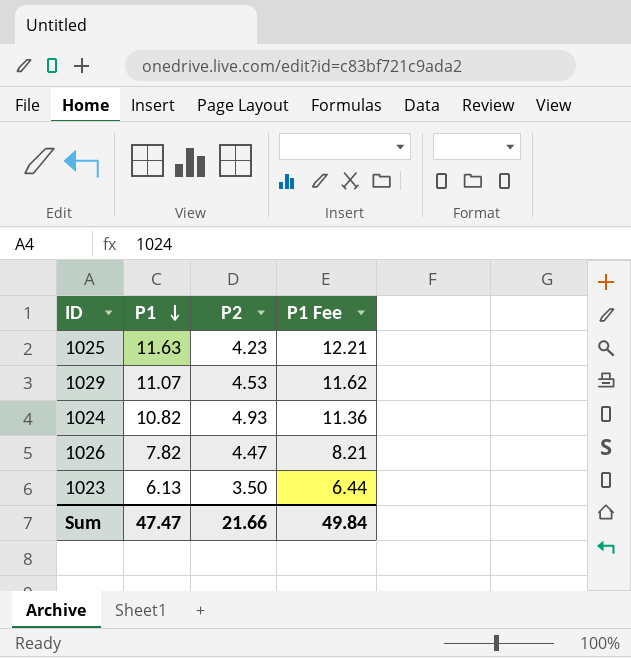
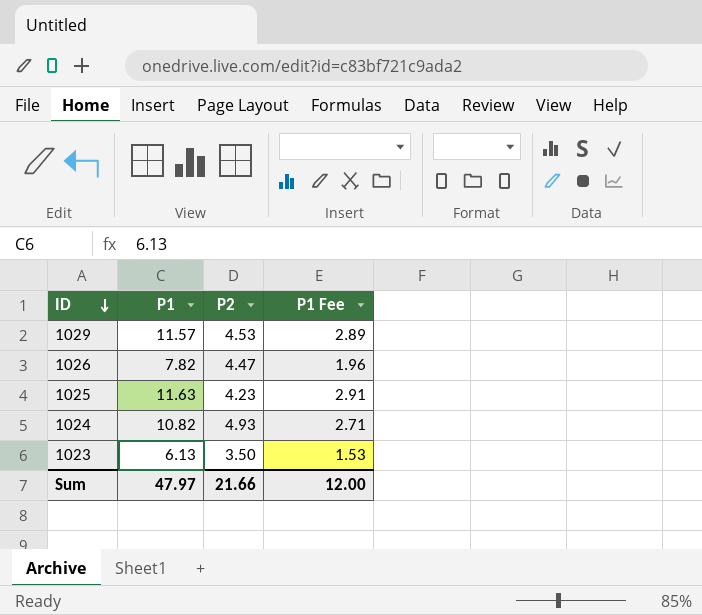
row order: P1 descending -> ID descending
column P1 Fee | formula: [P1] * 1.05 -> [P1] * 0.25
1029 | P1: 11.07 -> 11.57
Sum | P1: 47.47 -> 47.97
Sum | P1 Fee: 49.84 -> 12.00

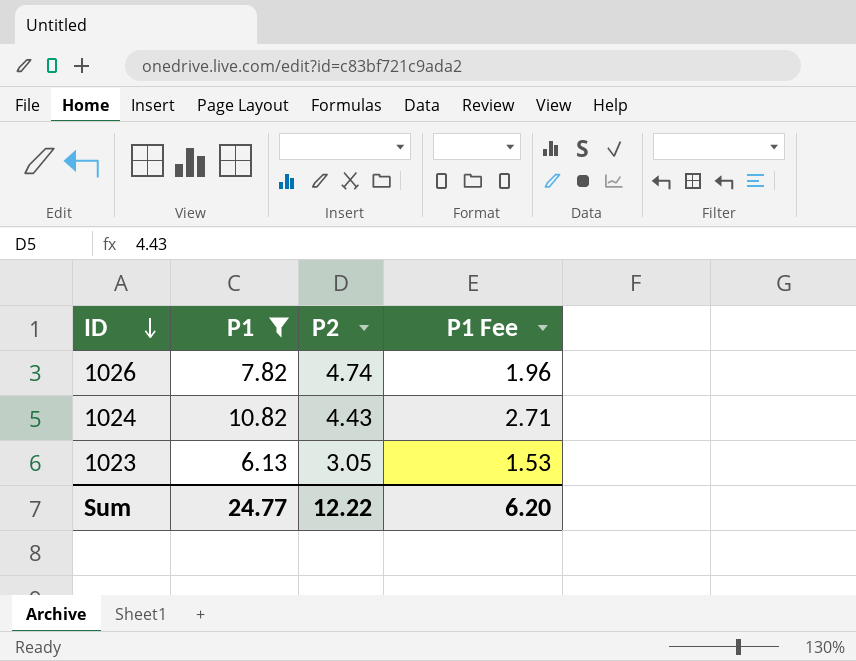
filter: none -> P1 <= 10.82
1026 | P2: 4.47 -> 4.74
1024 | P2: 4.93 -> 4.43
1023 | P2: 3.50 -> 3.05
Sum | P1: 47.97 -> 24.77
Sum | P2: 21.66 -> 12.22
Sum | P1 Fee: 12.00 -> 6.20

